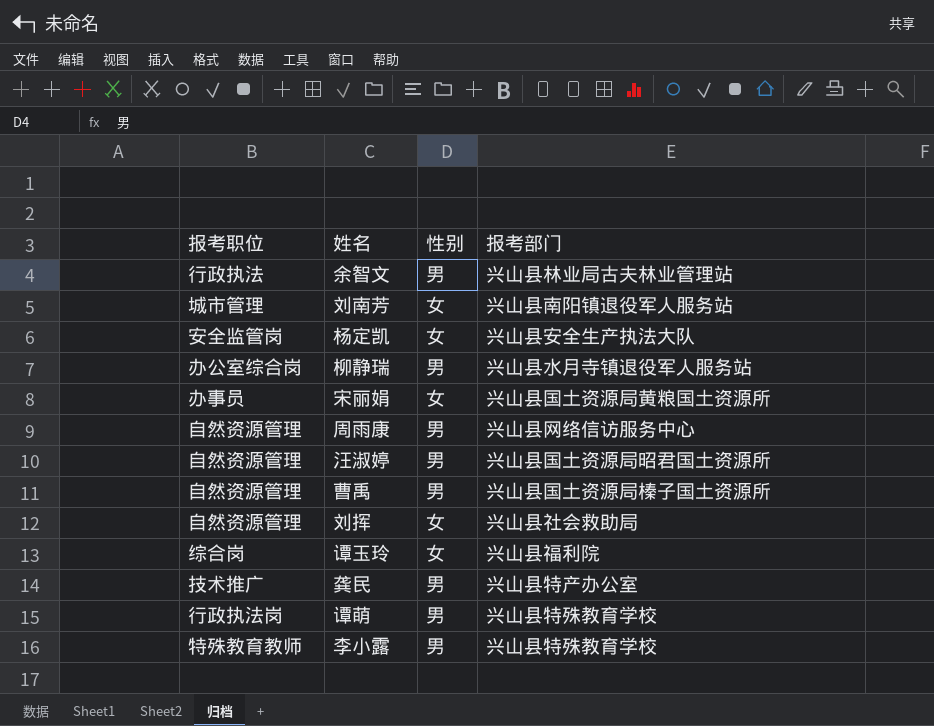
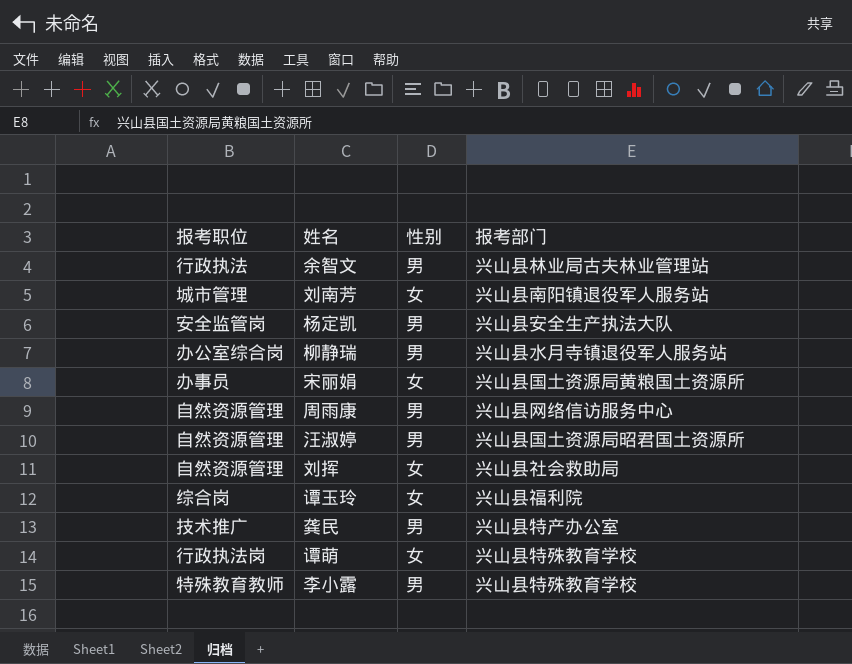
row 曹禹: 自然资源管理 | 男 | 兴山县国土资源局榛子国土资源所 -> none
杨定凯 | 性别: 女 -> 男
谭萌 | 性别: 男 -> 女

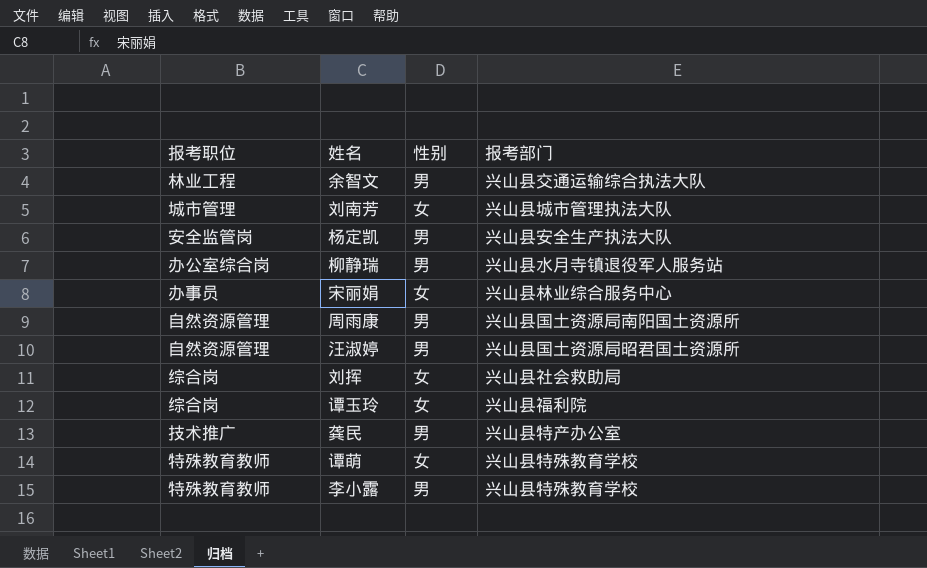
余智文 | 报考职位: 行政执法 -> 林业工程
余智文 | 报考部门: 兴山县林业局古夫林业管理站 -> 兴山县交通运输综合执法大队
刘南芳 | 报考部门: 兴山县南阳镇退役军人服务站 -> 兴山县城市管理执法大队
宋丽娟 | 报考部门: 兴山县国土资源局黄粮国土资源所 -> 兴山县林业综合服务中心
周雨康 | 报考部门: 兴山县网络信访服务中心 -> 兴山县国土资源局南阳国土资源所
刘挥 | 报考职位: 自然资源管理 -> 综合岗
谭萌 | 报考职位: 行政执法岗 -> 特殊教育教师

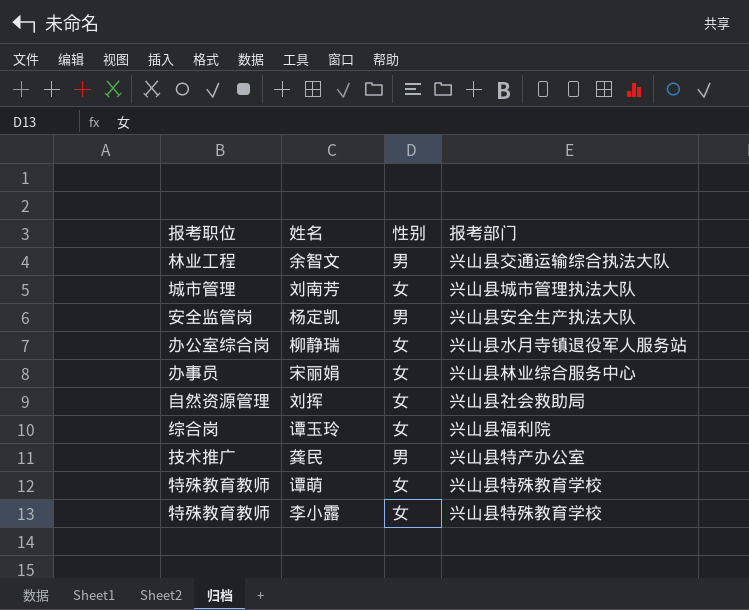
row 周雨康: 自然资源管理 | 男 | 兴山县国土资源局南阳国土资源所 -> none
row 汪淑婷: 自然资源管理 | 男 | 兴山县国土资源局昭君国土资源所 -> none
柳静瑞 | 性别: 男 -> 女
刘挥 | 报考职位: 综合岗 -> 自然资源管理
李小露 | 性别: 男 -> 女

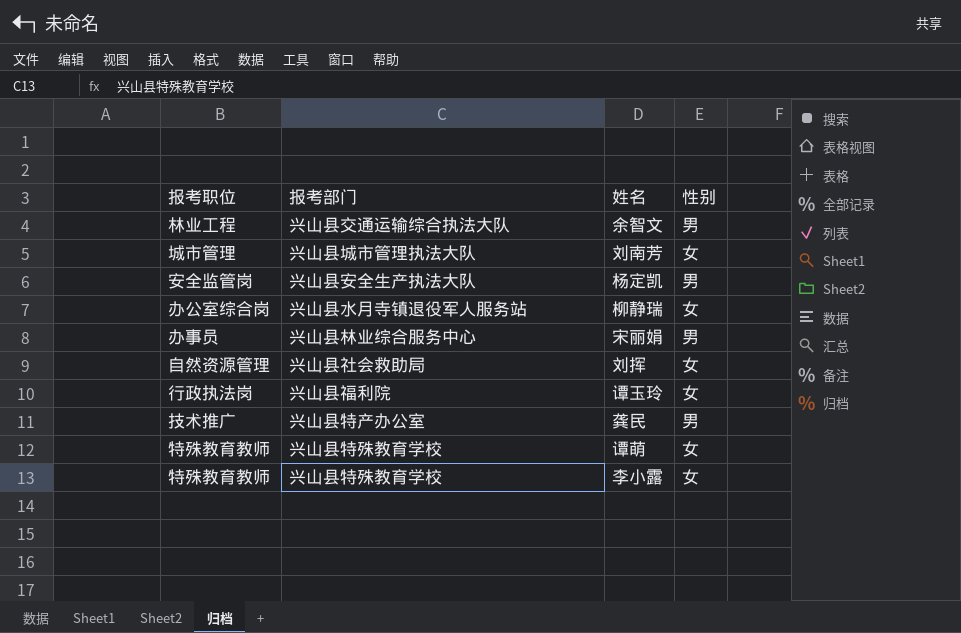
column 报考部门 | position: 4 -> 2
宋丽娟 | 性别: 女 -> 男
谭玉玲 | 报考职位: 综合岗 -> 行政执法岗

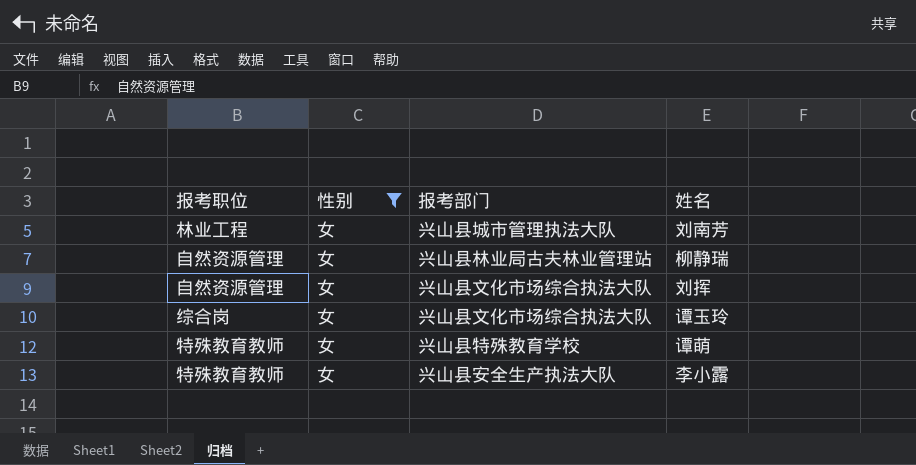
filter: none -> 性别 = 女
column 性别 | position: 4 -> 2
刘南芳 | 报考职位: 城市管理 -> 林业工程
柳静瑞 | 报考职位: 办公室综合岗 -> 自然资源管理
柳静瑞 | 报考部门: 兴山县水月寺镇退役军人服务站 -> 兴山县林业局古夫林业管理站
刘挥 | 报考部门: 兴山县社会救助局 -> 兴山县文化市场综合执法大队
谭玉玲 | 报考职位: 行政执法岗 -> 综合岗
谭玉玲 | 报考部门: 兴山县福利院 -> 兴山县文化市场综合执法大队
李小露 | 报考部门: 兴山县特殊教育学校 -> 兴山县安全生产执法大队

